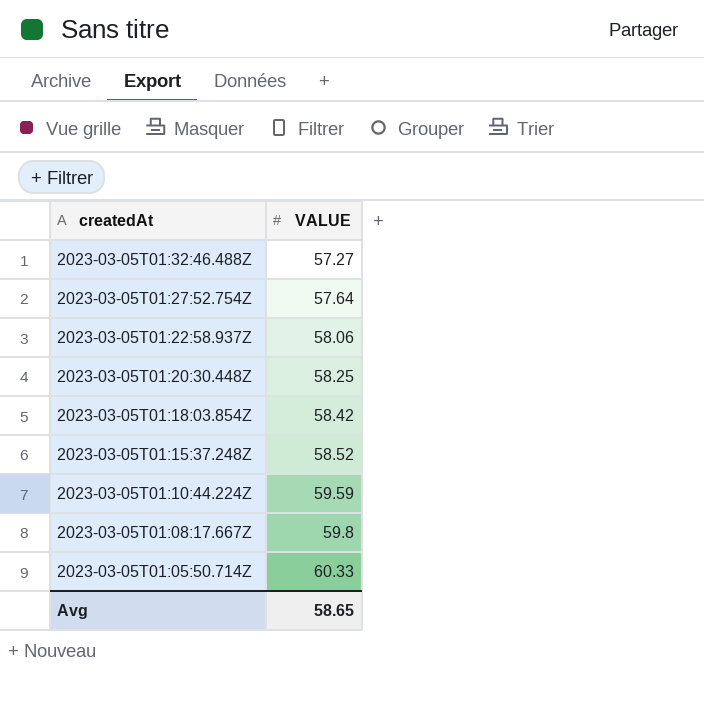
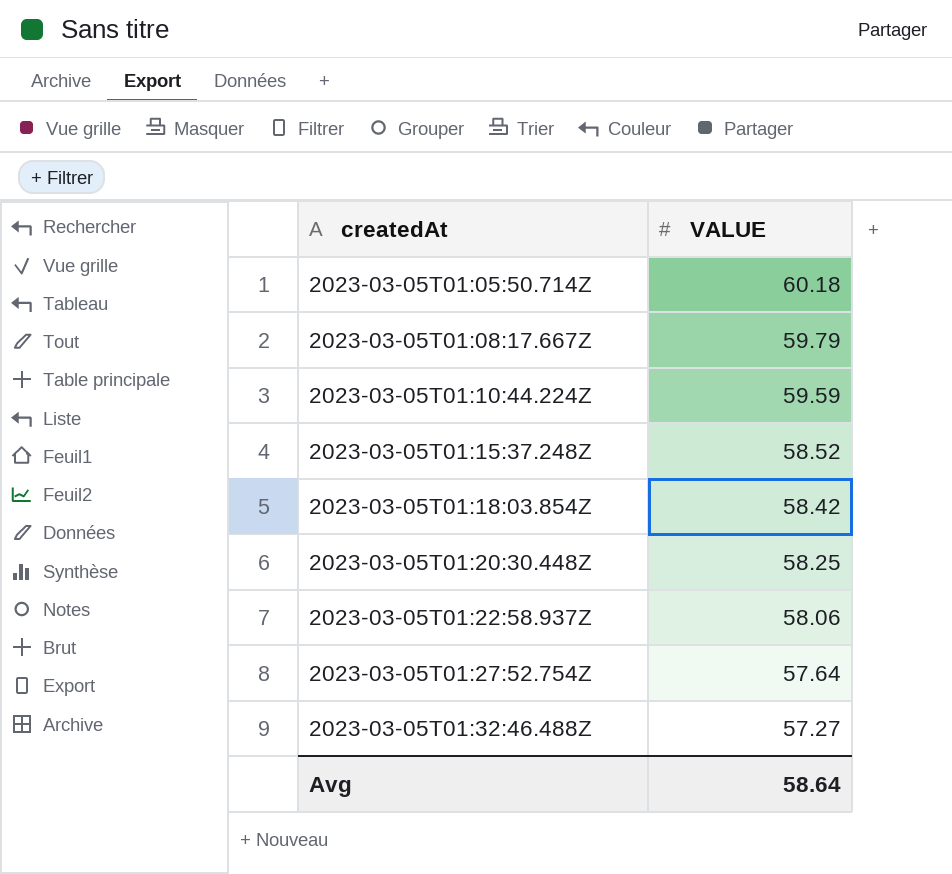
row order: createdAt descending -> createdAt ascending
2023-03-05T01:05:50.714Z | VALUE: 60.33 -> 60.18
2023-03-05T01:08:17.667Z | VALUE: 59.8 -> 59.79
Avg | VALUE: 58.65 -> 58.64

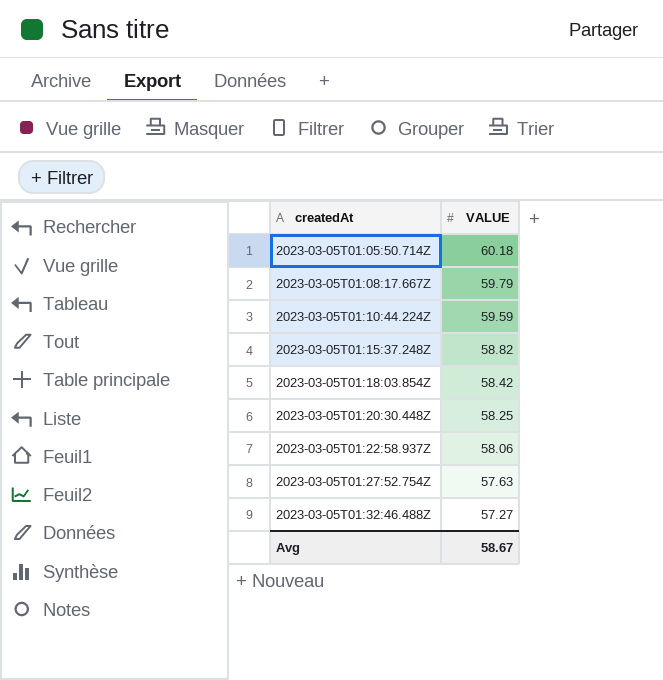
2023-03-05T01:15:37.248Z | VALUE: 58.52 -> 58.82
2023-03-05T01:27:52.754Z | VALUE: 57.64 -> 57.63
Avg | VALUE: 58.64 -> 58.67

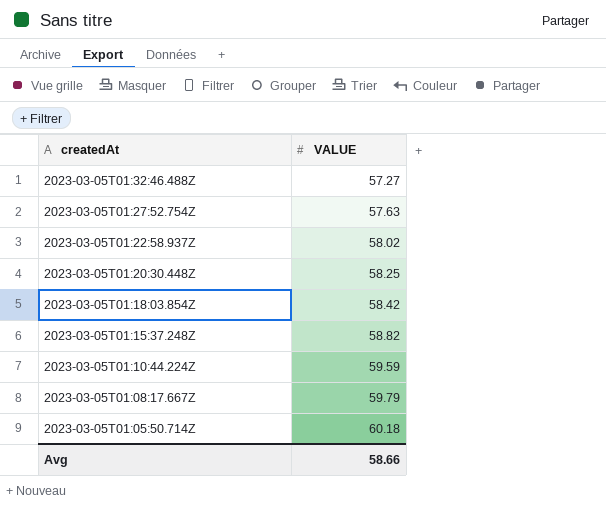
row order: createdAt ascending -> createdAt descending
2023-03-05T01:22:58.937Z | VALUE: 58.06 -> 58.02
Avg | VALUE: 58.67 -> 58.66

